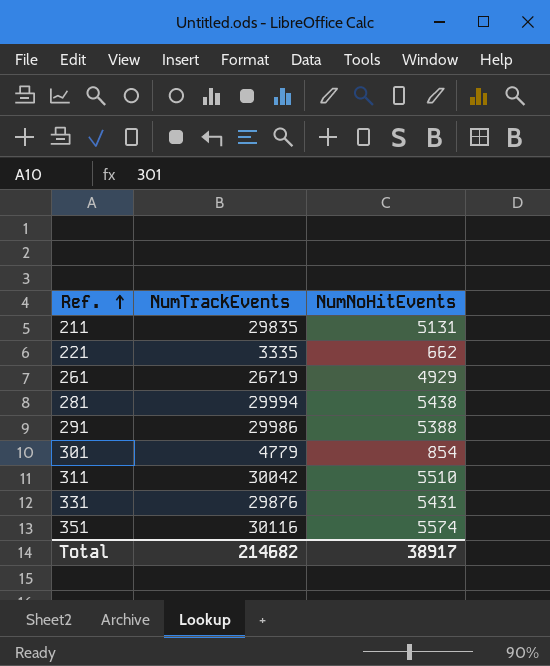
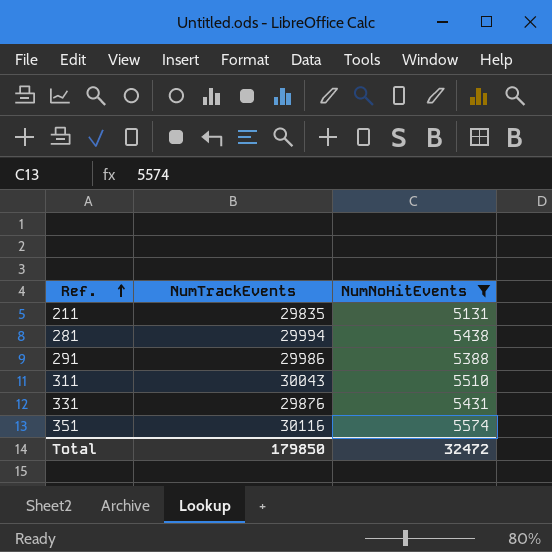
filter: none -> NumNoHitEvents >= 5131
311 | NumTrackEvents: 30042 -> 30043
Total | NumTrackEvents: 214682 -> 179850
Total | NumNoHitEvents: 38917 -> 32472

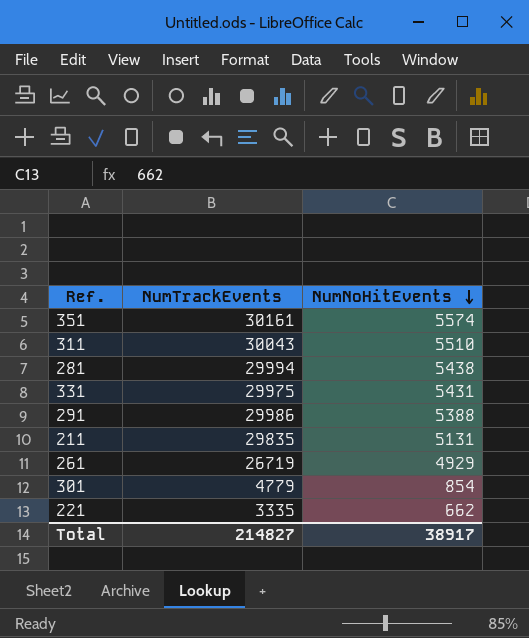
filter: NumNoHitEvents >= 5131 -> none
row order: Ref. ascending -> NumNoHitEvents descending
351 | NumTrackEvents: 30116 -> 30161
331 | NumTrackEvents: 29876 -> 29975
Total | NumTrackEvents: 179850 -> 214827
Total | NumNoHitEvents: 32472 -> 38917

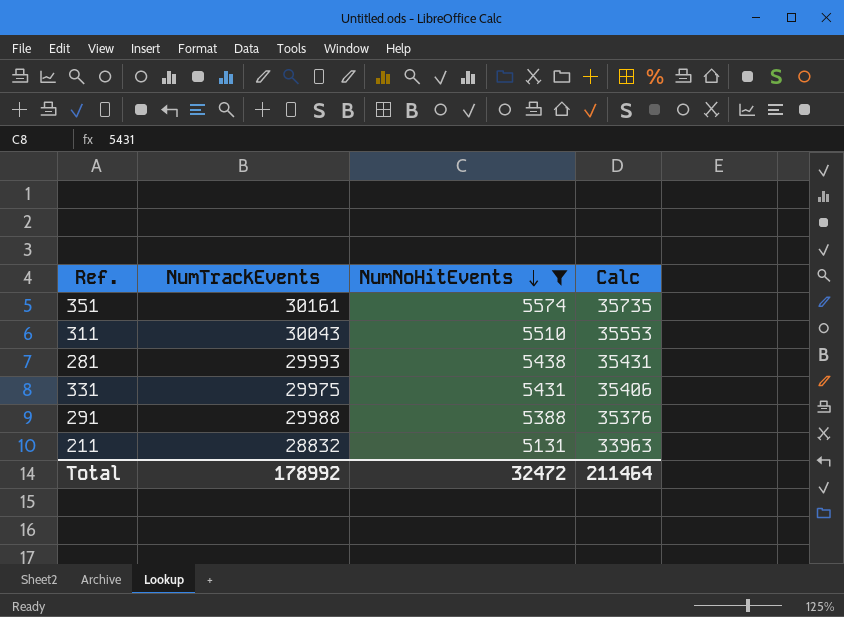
filter: none -> NumNoHitEvents >= 5131
column Calc | formula: none -> [NumTrackEvents] + [NumNoHitEvents]
281 | NumTrackEvents: 29994 -> 29993
291 | NumTrackEvents: 29986 -> 29988
211 | NumTrackEvents: 29835 -> 28832
Total | NumTrackEvents: 214827 -> 178992
Total | NumNoHitEvents: 38917 -> 32472

